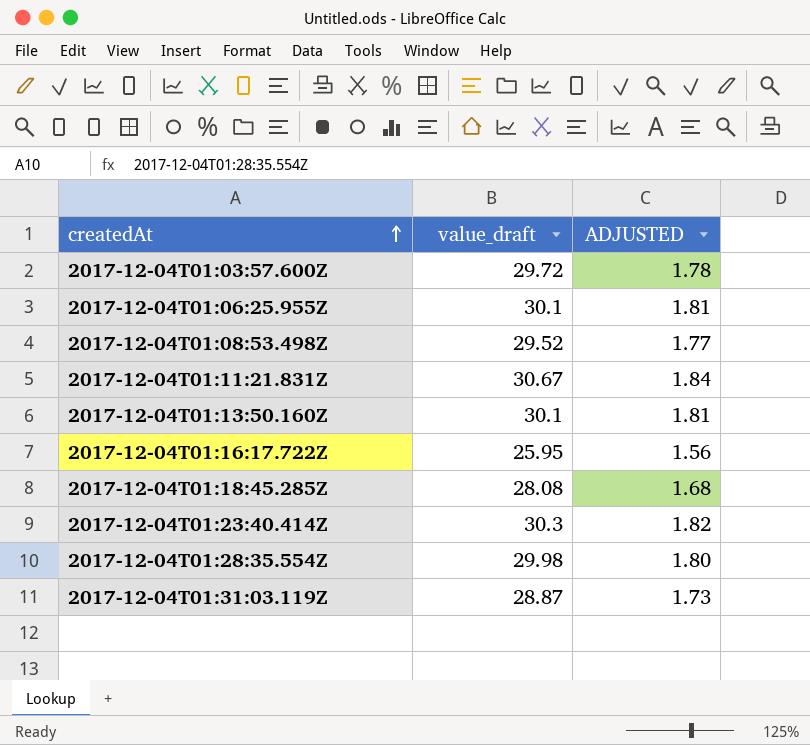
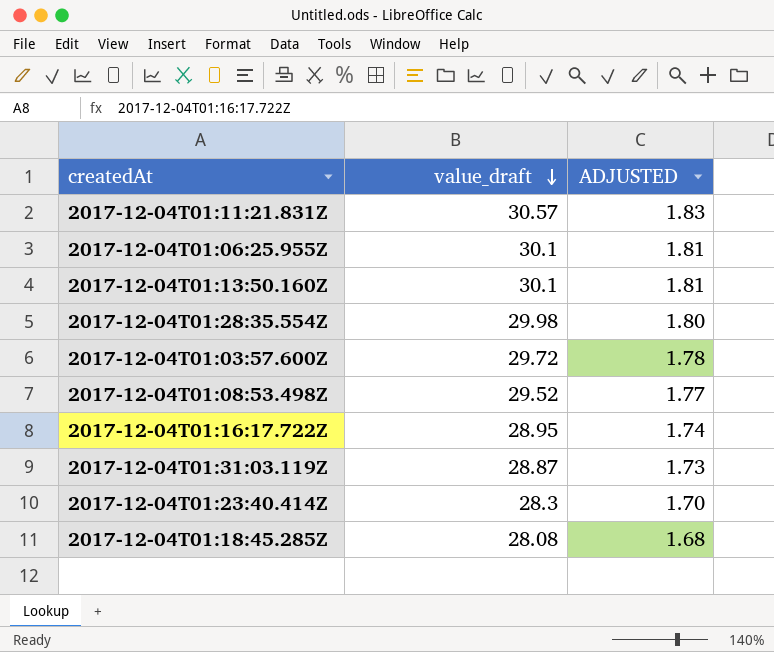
row order: createdAt ascending -> value_draft descending
2017-12-04T01:11:21.831Z | value_draft: 30.67 -> 30.57
2017-12-04T01:11:21.831Z | ADJUSTED: 1.84 -> 1.83
2017-12-04T01:16:17.722Z | value_draft: 25.95 -> 28.95
2017-12-04T01:16:17.722Z | ADJUSTED: 1.56 -> 1.74
2017-12-04T01:23:40.414Z | value_draft: 30.3 -> 28.3
2017-12-04T01:23:40.414Z | ADJUSTED: 1.82 -> 1.70

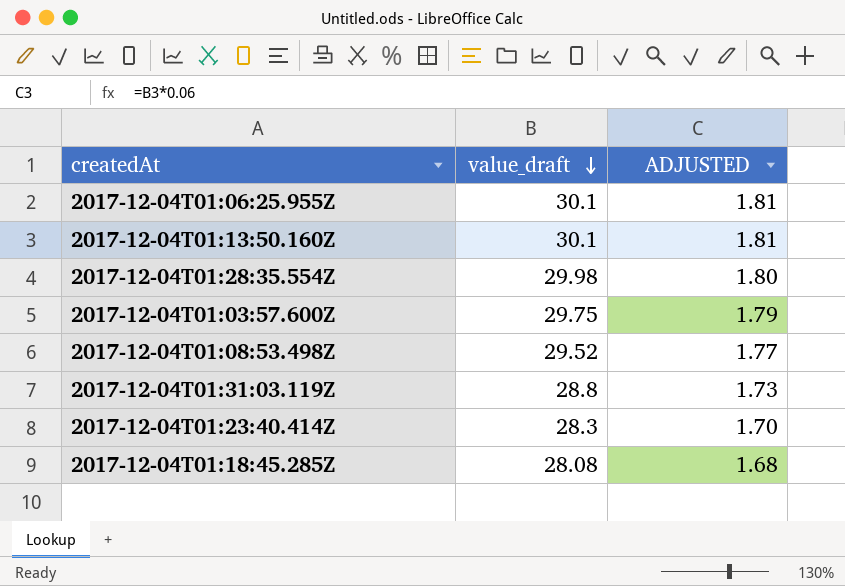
row 2017-12-04T01:11:21.831Z: 30.57 | 1.83 -> none
row 2017-12-04T01:16:17.722Z: 28.95 | 1.74 -> none
2017-12-04T01:03:57.600Z | value_draft: 29.72 -> 29.75
2017-12-04T01:03:57.600Z | ADJUSTED: 1.78 -> 1.79
2017-12-04T01:31:03.119Z | value_draft: 28.87 -> 28.8

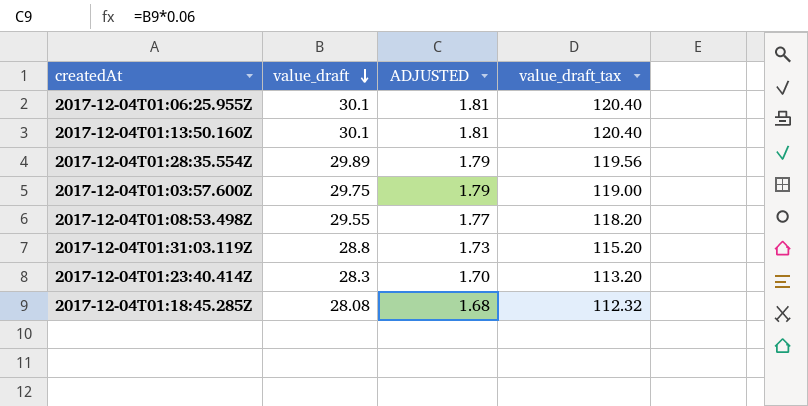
column value_draft_tax | formula: none -> [value_draft] * 4
2017-12-04T01:28:35.554Z | value_draft: 29.98 -> 29.89
2017-12-04T01:28:35.554Z | ADJUSTED: 1.80 -> 1.79
2017-12-04T01:08:53.498Z | value_draft: 29.52 -> 29.55

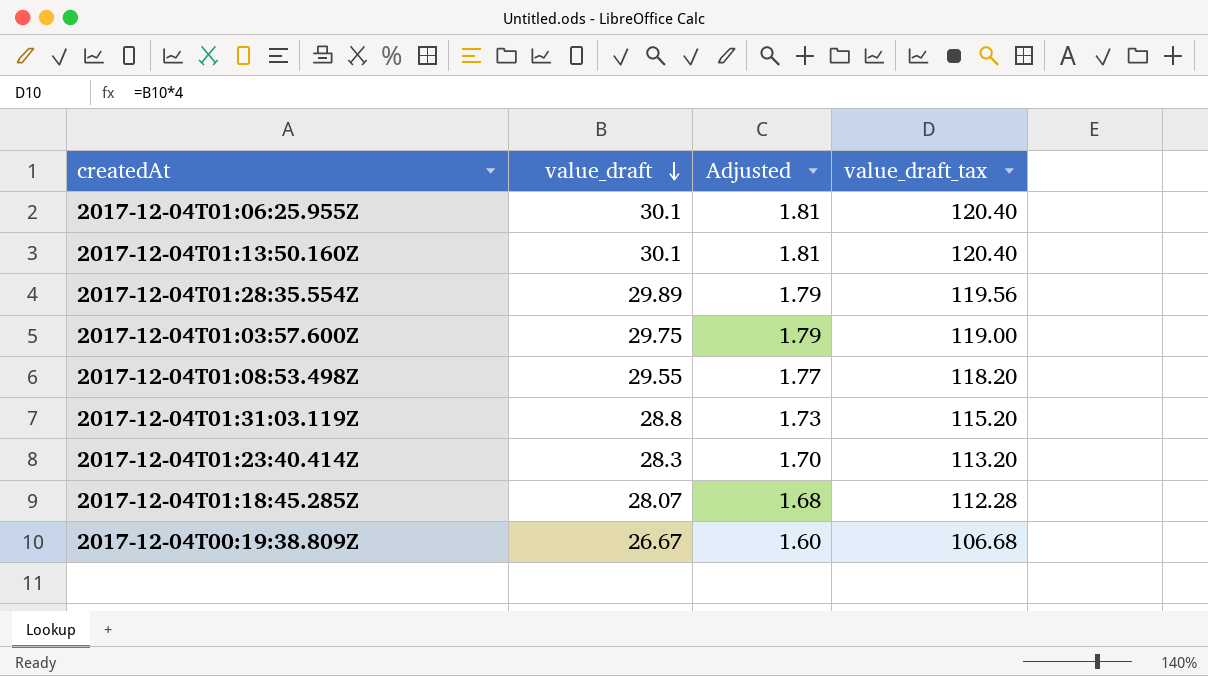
column name: ADJUSTED -> Adjusted
2017-12-04T01:18:45.285Z | value_draft: 28.08 -> 28.07
2017-12-04T01:18:45.285Z | value_draft_tax: 112.32 -> 112.28
row 2017-12-04T00:19:38.809Z: none -> 26.67 | 1.60 | 106.68

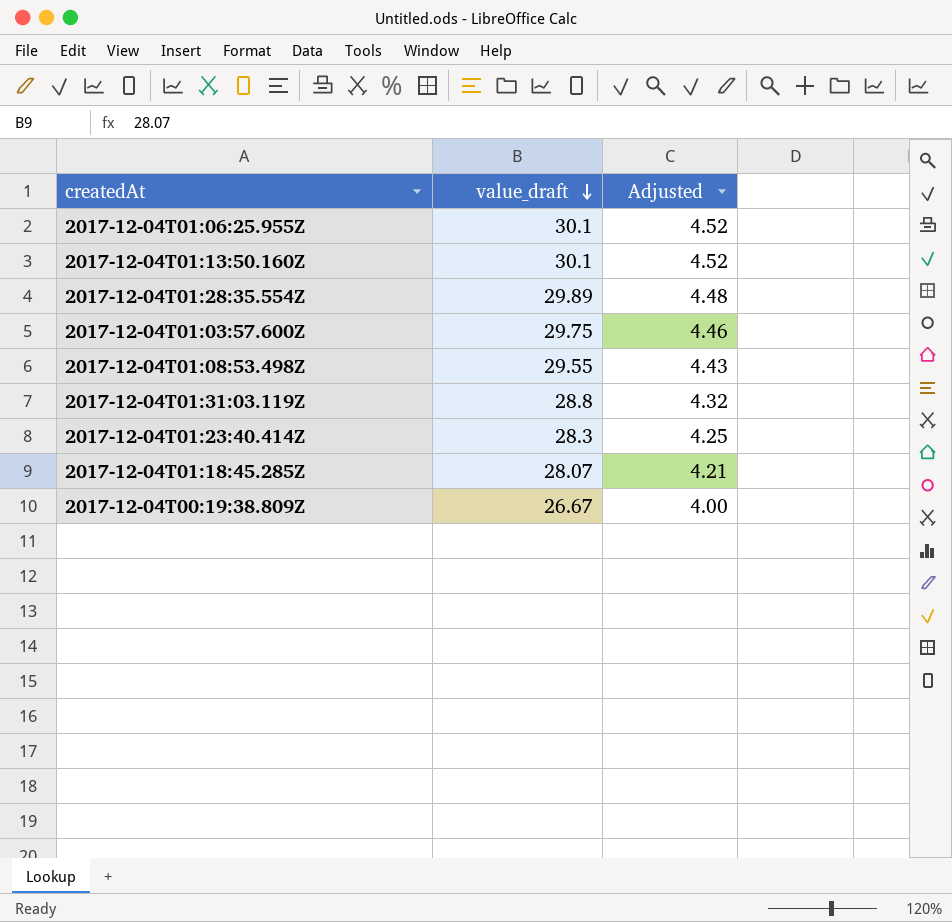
column value_draft_tax | formula: [value_draft] * 4 -> none
column Adjusted | formula: [value_draft] * 0.06 -> [value_draft] * 0.15

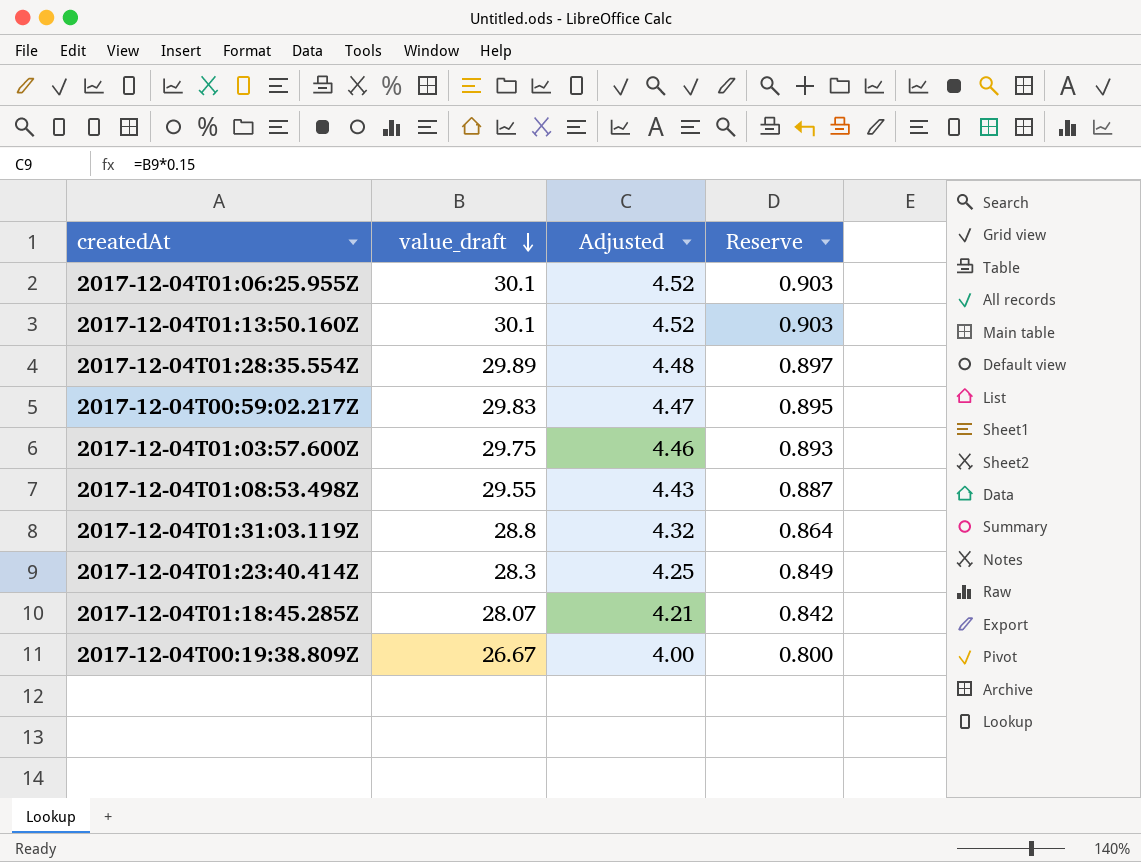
column Reserve | formula: none -> [value_draft] * 0.03
row 2017-12-04T00:59:02.217Z: none -> 29.83 | 4.47 | 0.895

